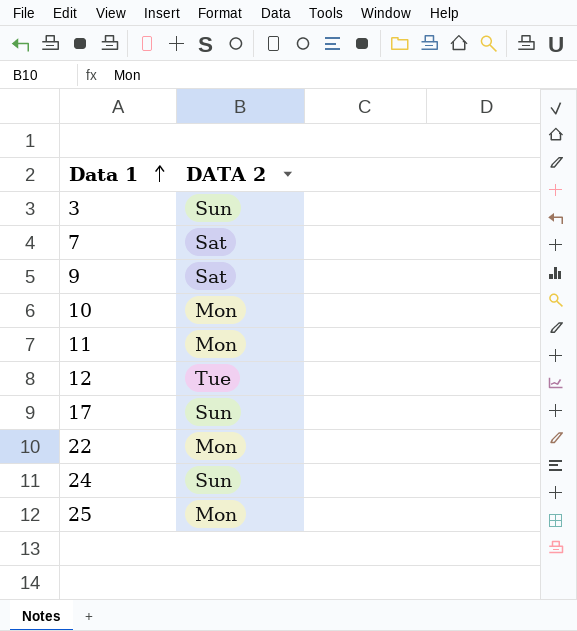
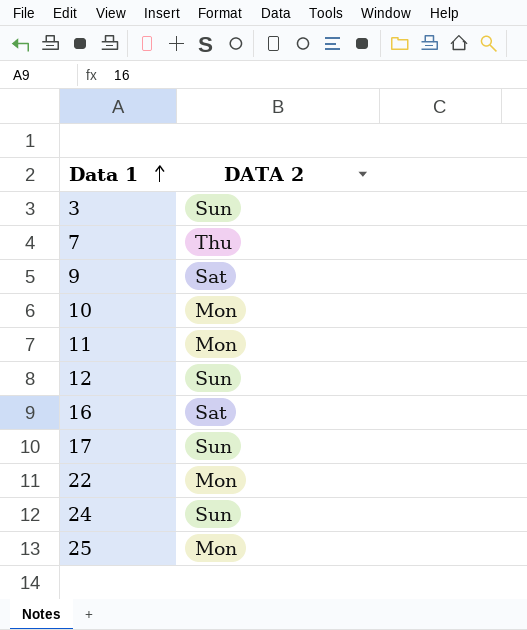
7 | DATA 2: Sat -> Thu
12 | DATA 2: Tue -> Sun
row 16: none -> Sat

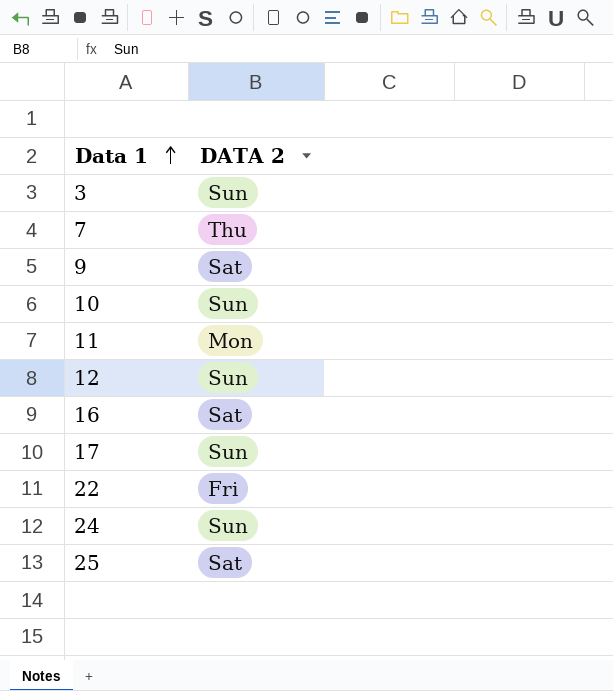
10 | DATA 2: Mon -> Sun
22 | DATA 2: Mon -> Fri
25 | DATA 2: Mon -> Sat

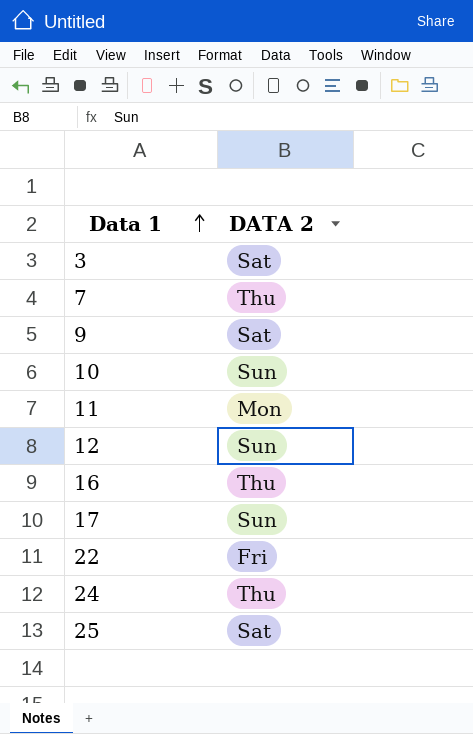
3 | DATA 2: Sun -> Sat
16 | DATA 2: Sat -> Thu
24 | DATA 2: Sun -> Thu

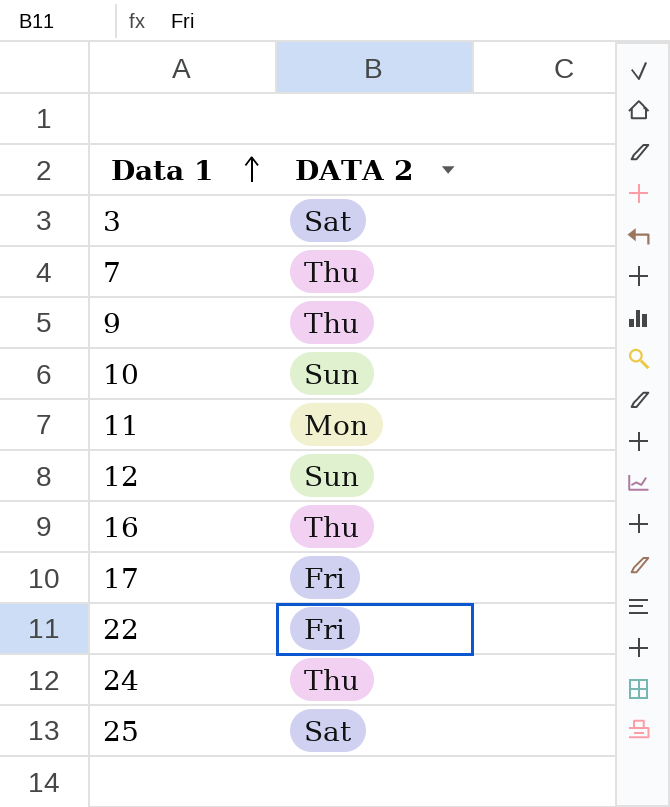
9 | DATA 2: Sat -> Thu
17 | DATA 2: Sun -> Fri

